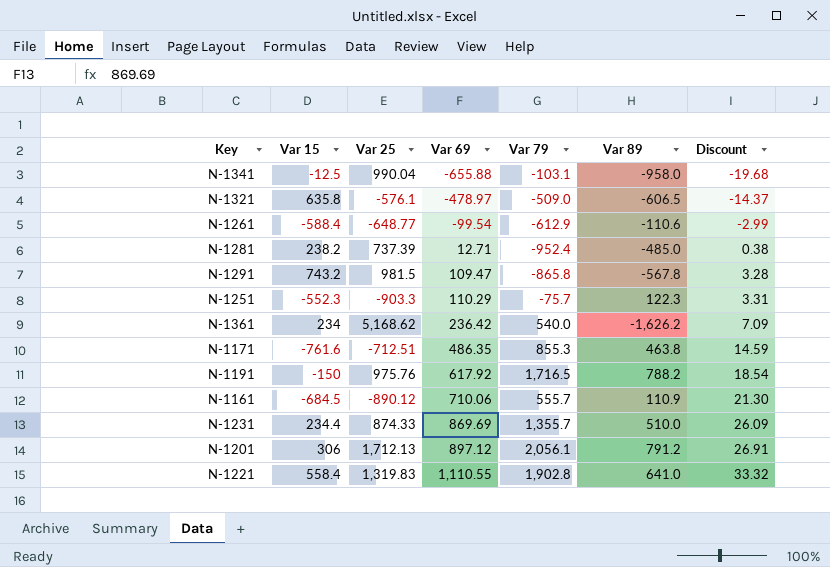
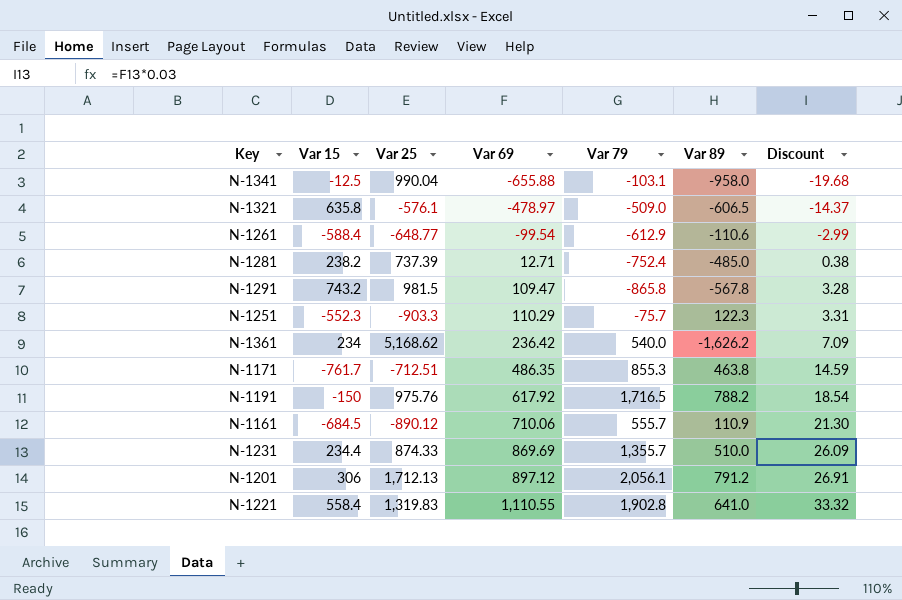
N-1281 | Var 79: -952.4 -> -752.4
N-1171 | Var 15: -761.6 -> -761.7

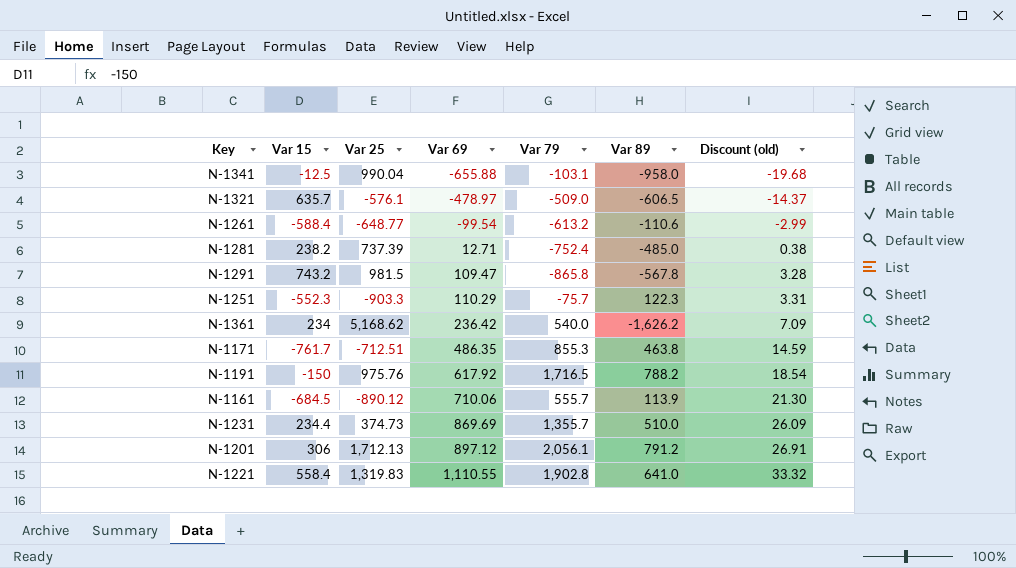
column name: Discount -> Discount (old)
N-1321 | Var 15: 635.8 -> 635.7
N-1261 | Var 79: -612.9 -> -613.2
N-1161 | Var 89: 110.9 -> 113.9
N-1231 | Var 25: 874.33 -> 374.73

